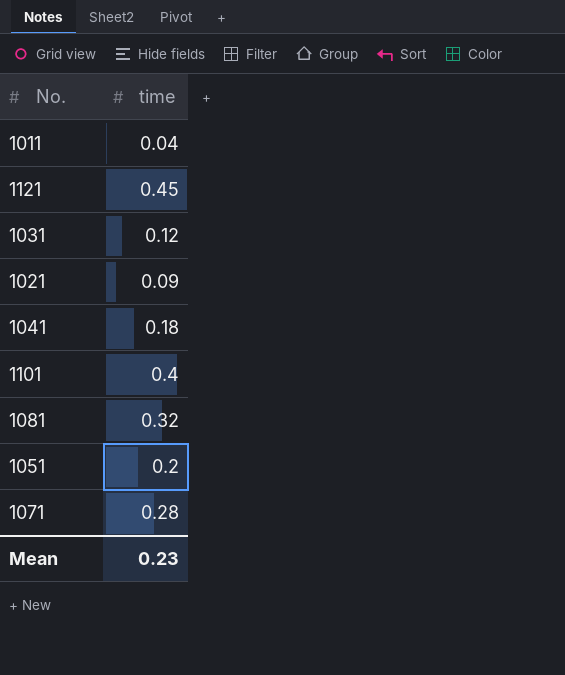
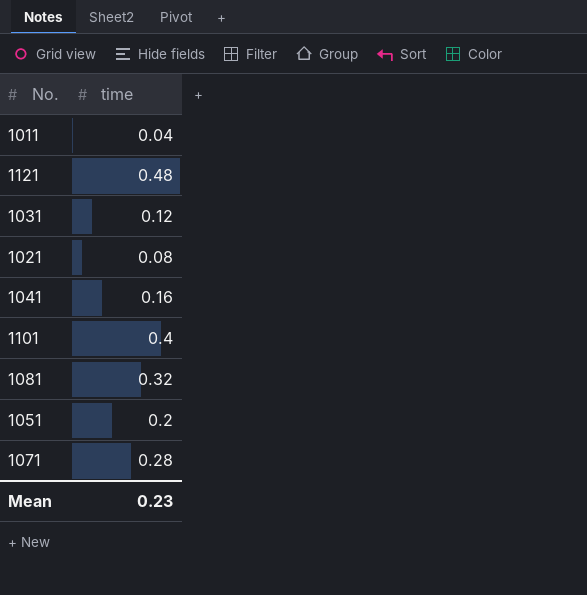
1121 | time: 0.45 -> 0.48
1021 | time: 0.09 -> 0.08
1041 | time: 0.18 -> 0.16

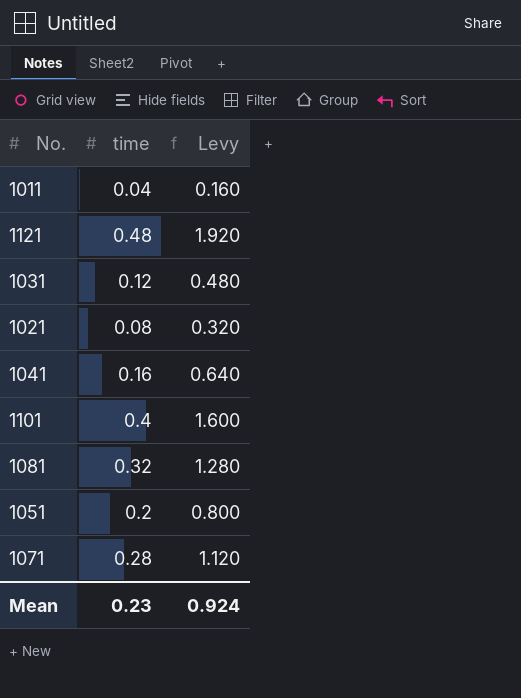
column Levy | formula: none -> [time] * 4

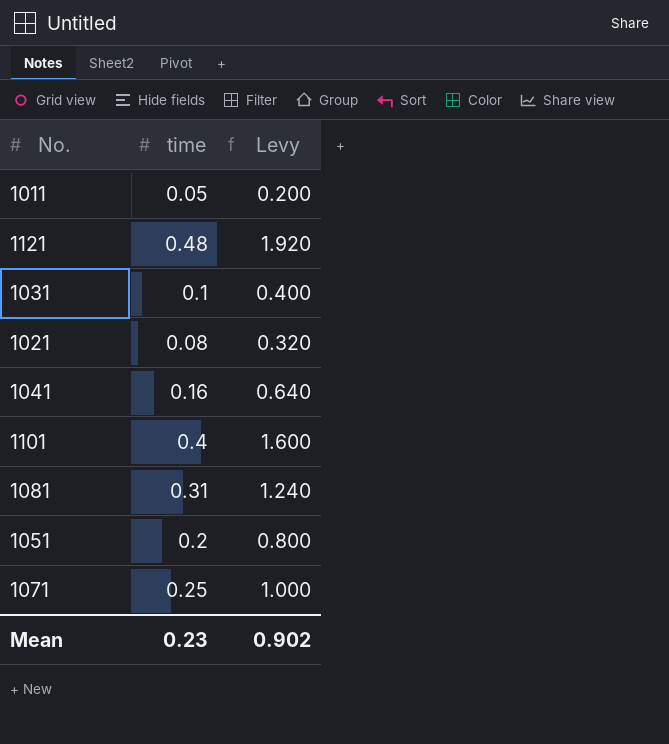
1011 | time: 0.04 -> 0.05
1011 | Levy: 0.160 -> 0.200
1031 | time: 0.12 -> 0.1
1031 | Levy: 0.480 -> 0.400
1081 | time: 0.32 -> 0.31
1081 | Levy: 1.280 -> 1.240
1071 | time: 0.28 -> 0.25
1071 | Levy: 1.120 -> 1.000
Mean | Levy: 0.924 -> 0.902

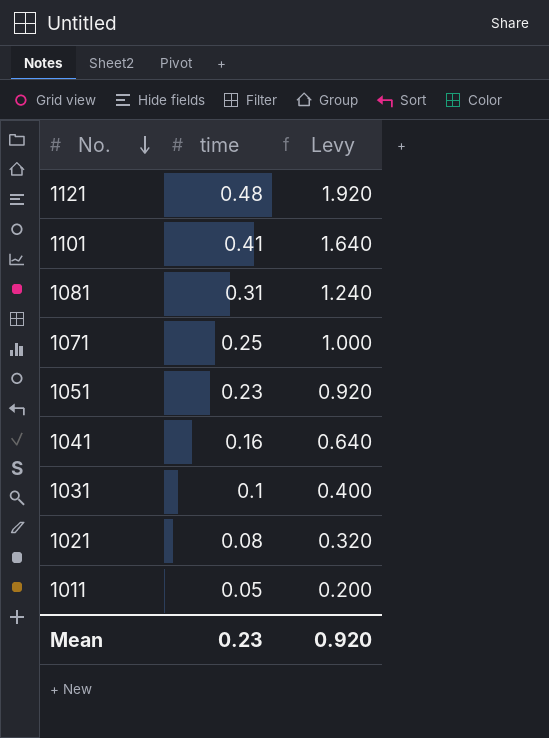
row order: none -> No. descending
1101 | time: 0.4 -> 0.41
1101 | Levy: 1.600 -> 1.640
1051 | time: 0.2 -> 0.23
1051 | Levy: 0.800 -> 0.920
Mean | Levy: 0.902 -> 0.920

